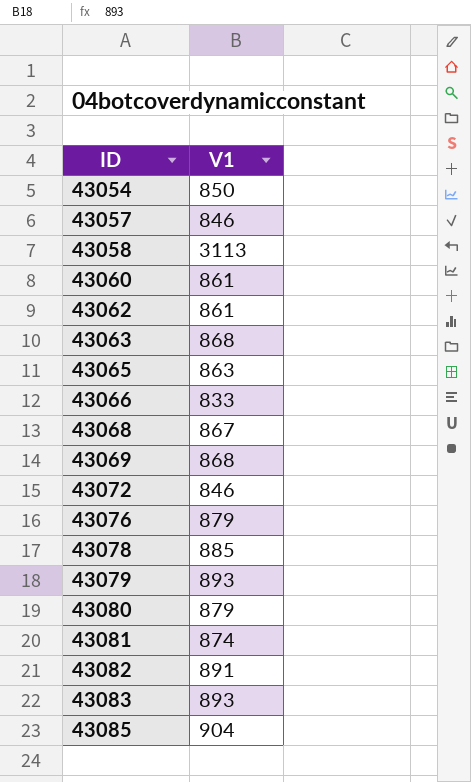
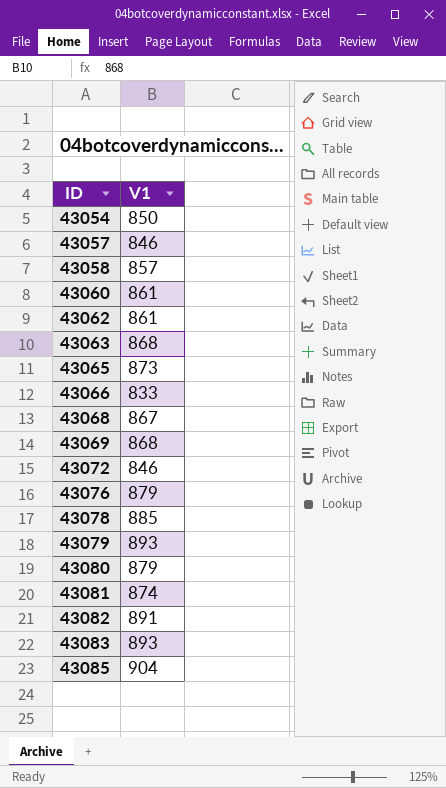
43058 | V1: 3113 -> 857
43065 | V1: 863 -> 873

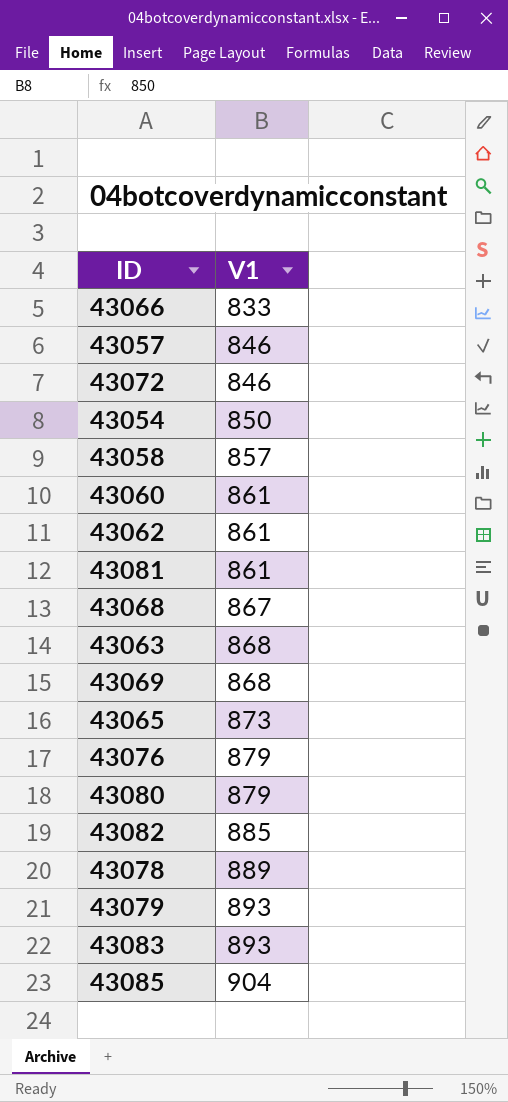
row order: ID ascending -> V1 ascending
43081 | V1: 874 -> 861
43082 | V1: 891 -> 885
43078 | V1: 885 -> 889

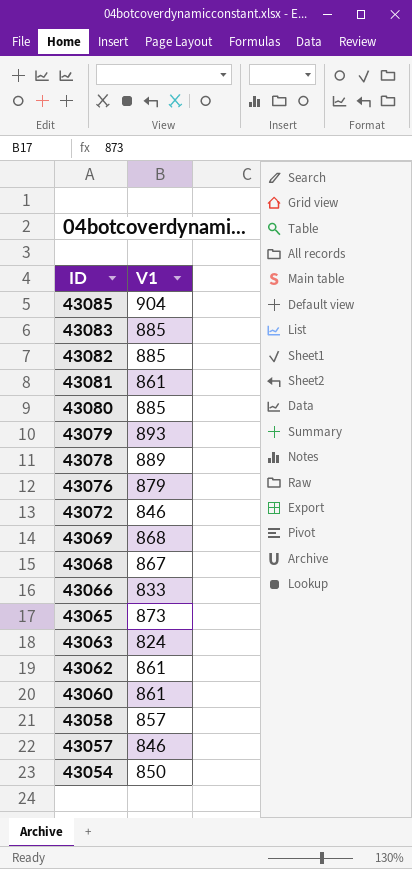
row order: V1 ascending -> ID descending
43083 | V1: 893 -> 885
43080 | V1: 879 -> 885
43063 | V1: 868 -> 824

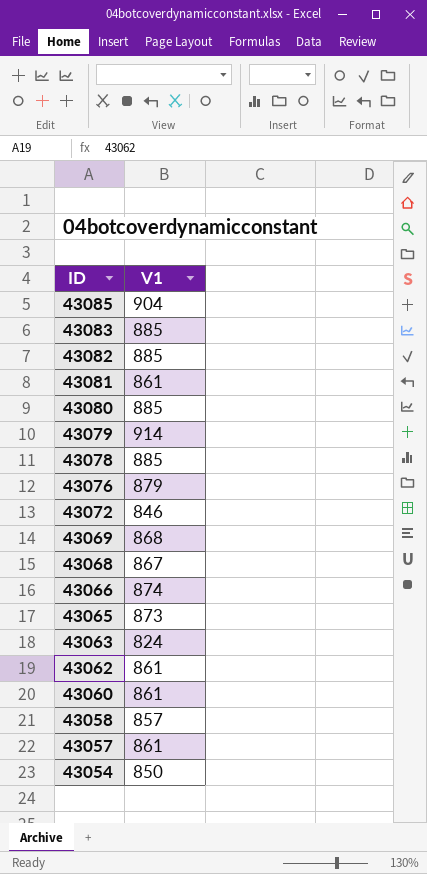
43079 | V1: 893 -> 914
43078 | V1: 889 -> 885
43066 | V1: 833 -> 874
43057 | V1: 846 -> 861

